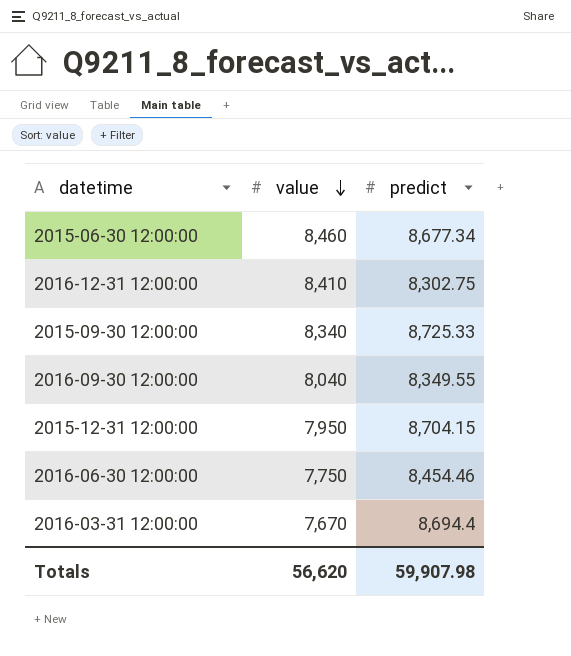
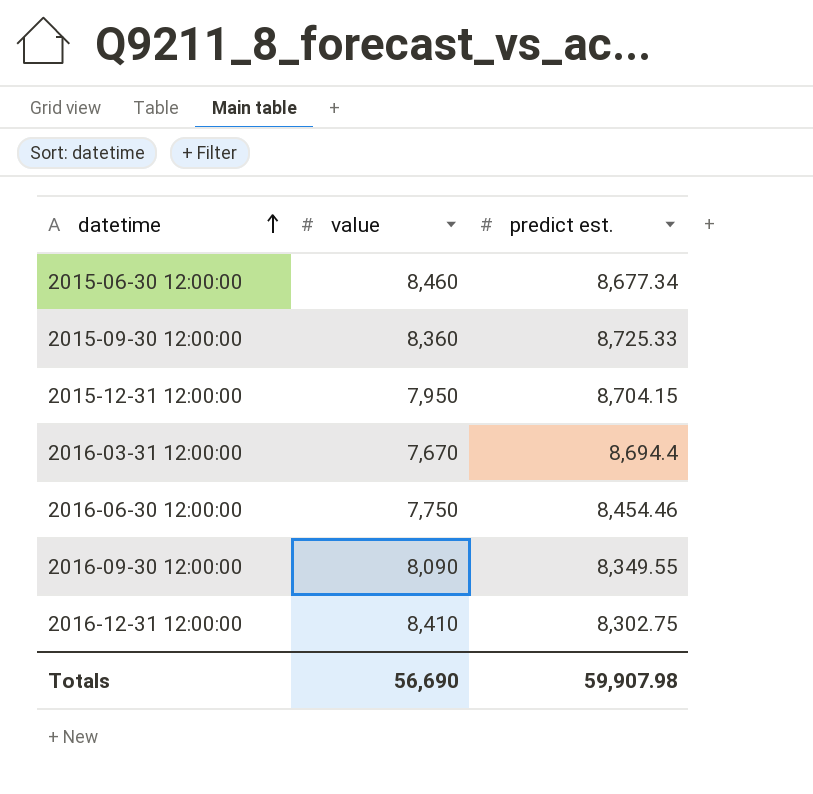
row order: value descending -> datetime ascending
column name: predict -> predict est.
2015-09-30 12:00:00 | value: 8,340 -> 8,360
2016-09-30 12:00:00 | value: 8,040 -> 8,090
Totals | value: 56,620 -> 56,690

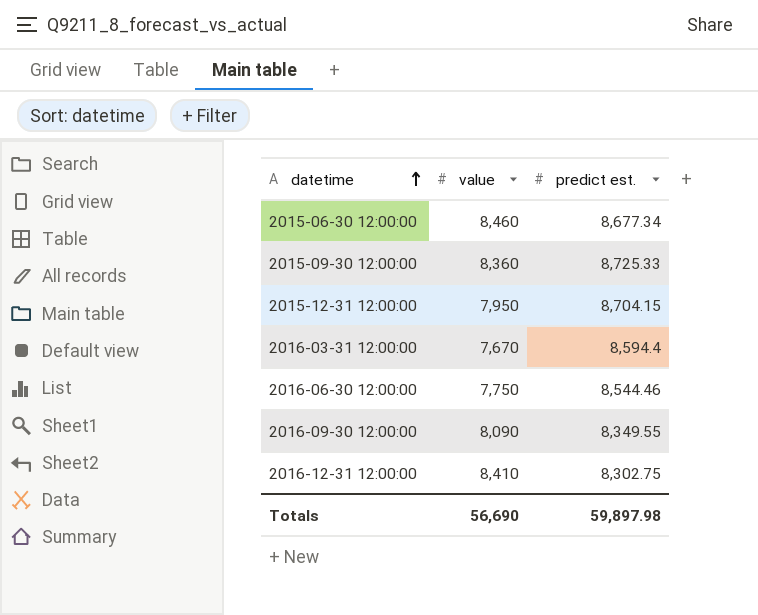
2016-03-31 12:00:00 | predict est.: 8,694.4 -> 8,594.4
2016-06-30 12:00:00 | predict est.: 8,454.46 -> 8,544.46
Totals | predict est.: 59,907.98 -> 59,897.98

